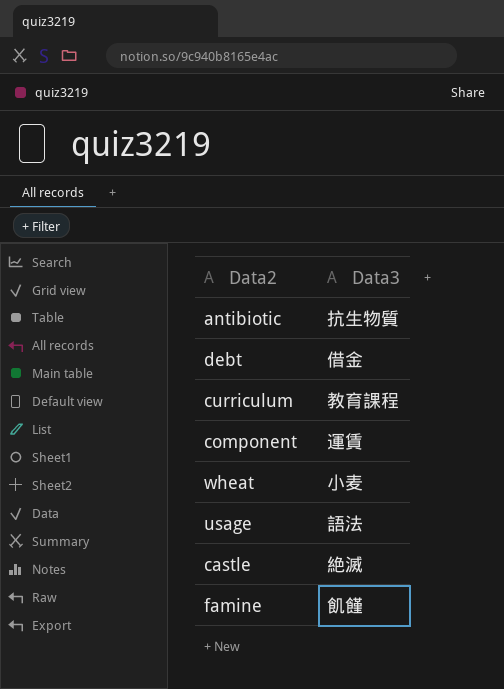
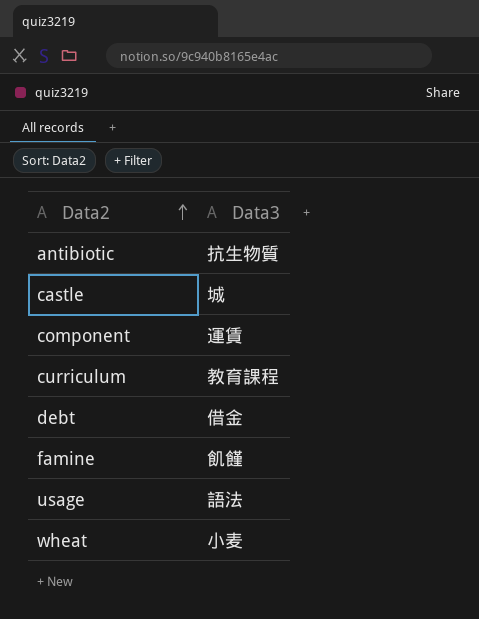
row order: none -> Data2 ascending
castle | Data3: 絶滅 -> 城

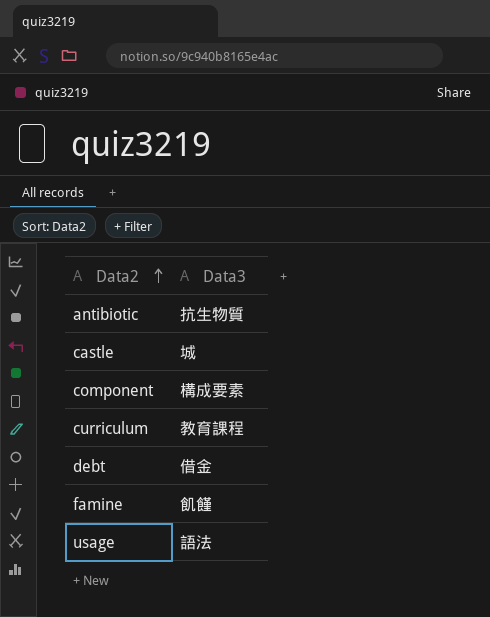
row wheat: 小麦 -> none
component | Data3: 運賃 -> 構成要素

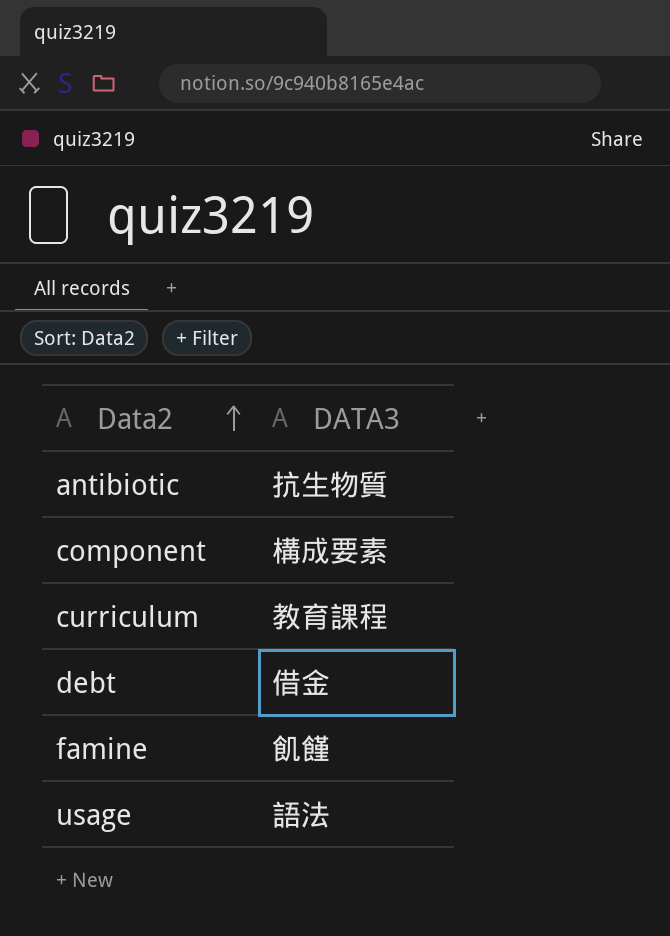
column name: Data3 -> DATA3
row castle: 城 -> none

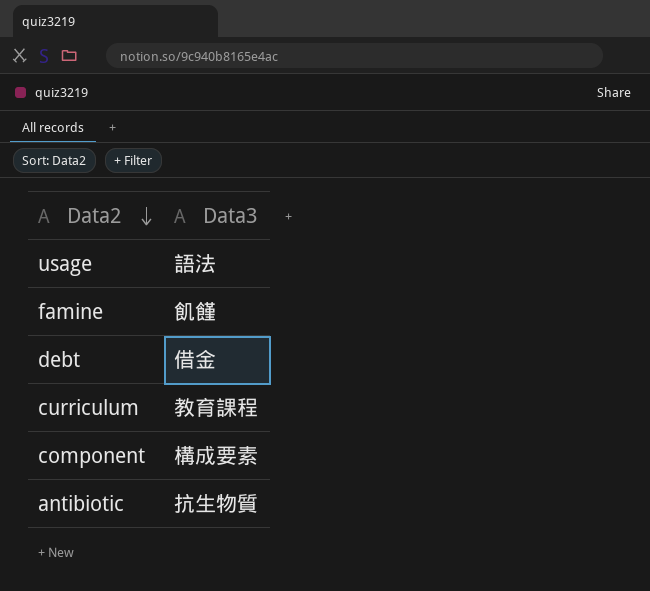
row order: Data2 ascending -> Data2 descending
column name: DATA3 -> Data3

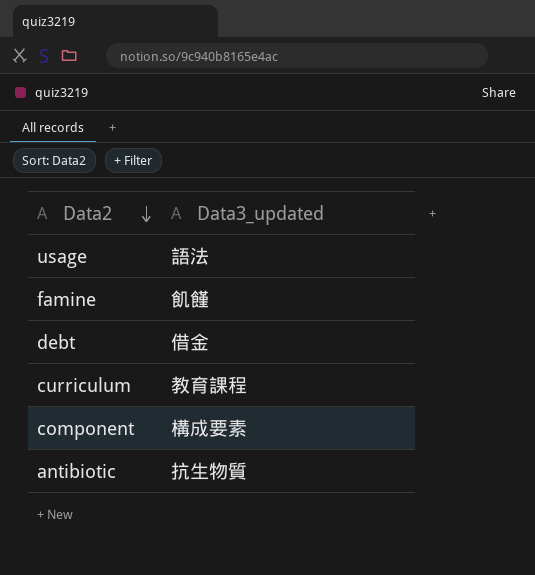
column name: Data3 -> Data3_updated

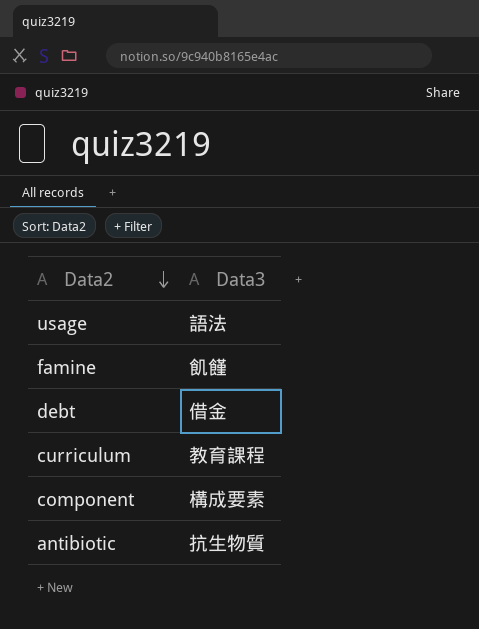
column name: Data3_updated -> Data3

